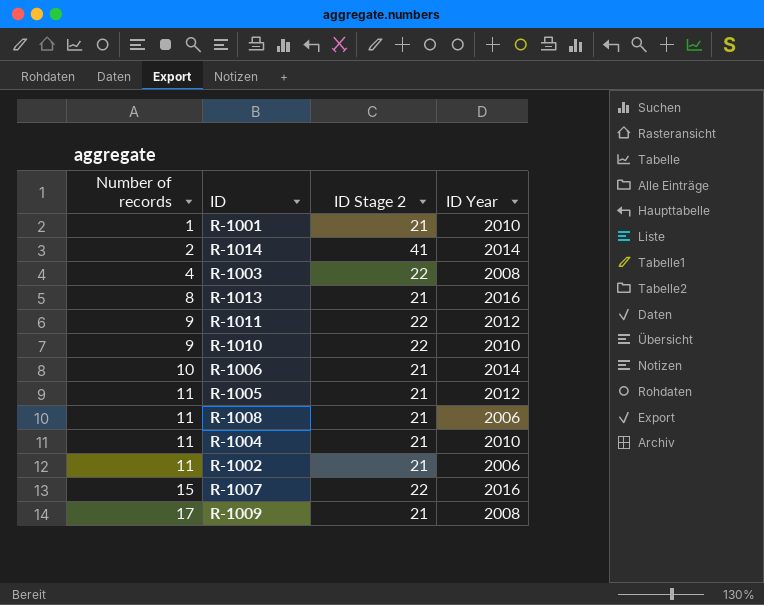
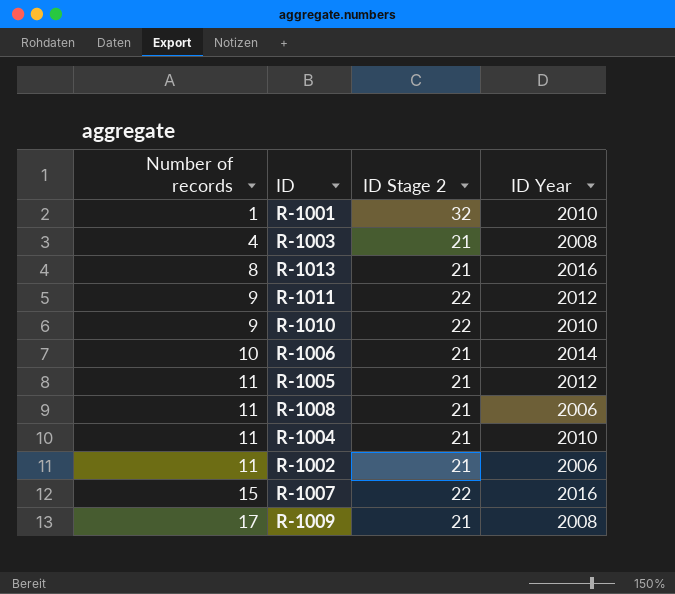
row R-1014: 2 | 41 | 2014 -> none
R-1001 | ID Stage 2: 21 -> 32
R-1003 | ID Stage 2: 22 -> 21

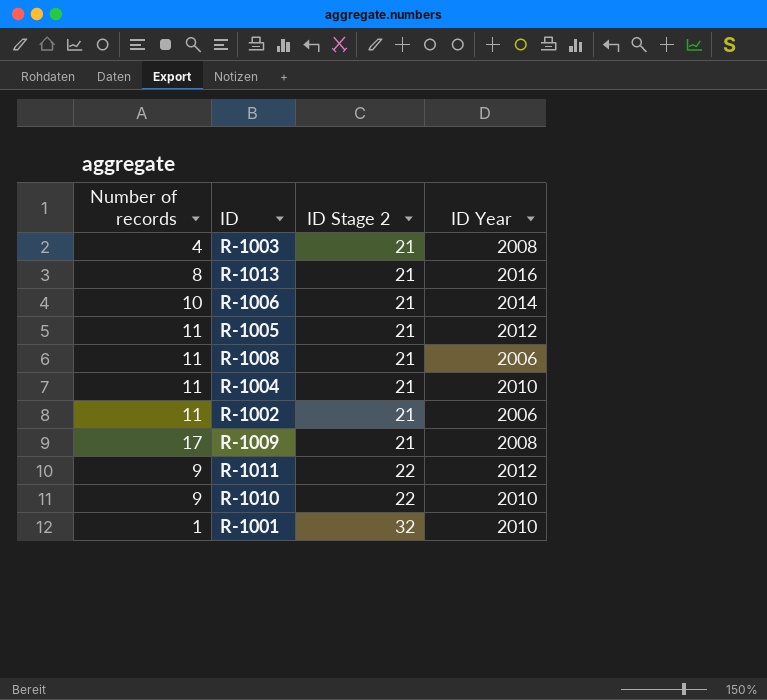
row order: Number of records ascending -> ID Stage 2 ascending
row R-1007: 15 | 22 | 2016 -> none

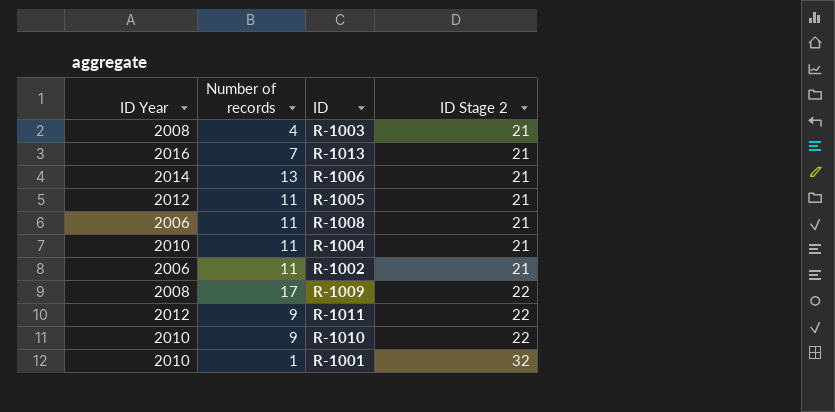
column ID Year | position: 4 -> 1
R-1013 | Number of records: 8 -> 7
R-1006 | Number of records: 10 -> 13
R-1009 | ID Stage 2: 21 -> 22

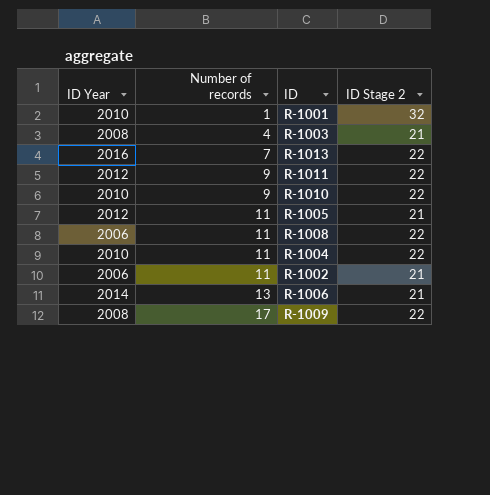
row order: ID Stage 2 ascending -> Number of records ascending
R-1013 | ID Stage 2: 21 -> 22
R-1008 | ID Stage 2: 21 -> 22
R-1004 | ID Stage 2: 21 -> 22

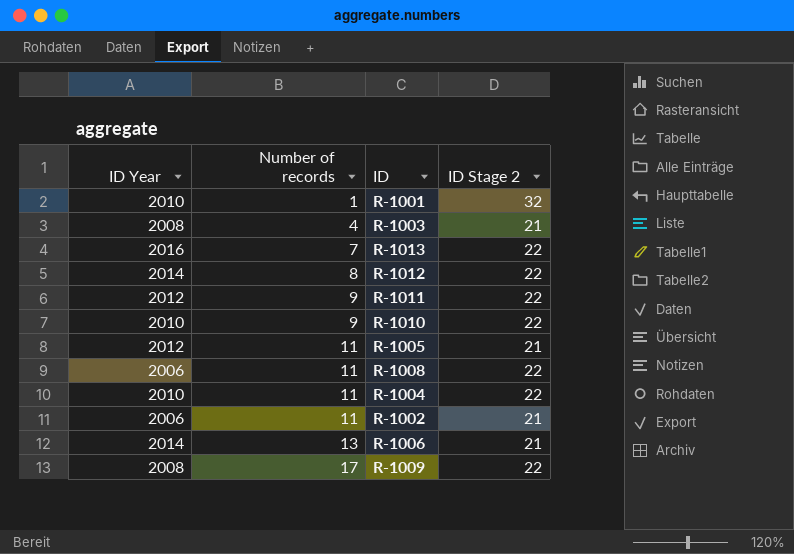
row R-1012: none -> 2014 | 8 | 22

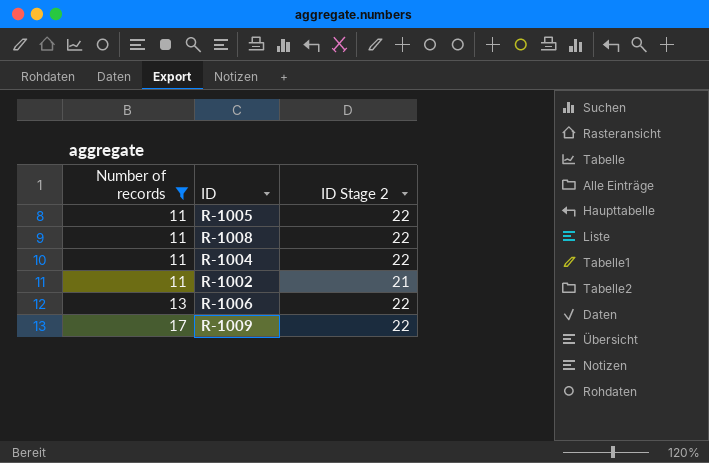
filter: none -> Number of records >= 11
column ID Year | position: 1 -> none
R-1005 | ID Stage 2: 21 -> 22
R-1006 | ID Stage 2: 21 -> 22

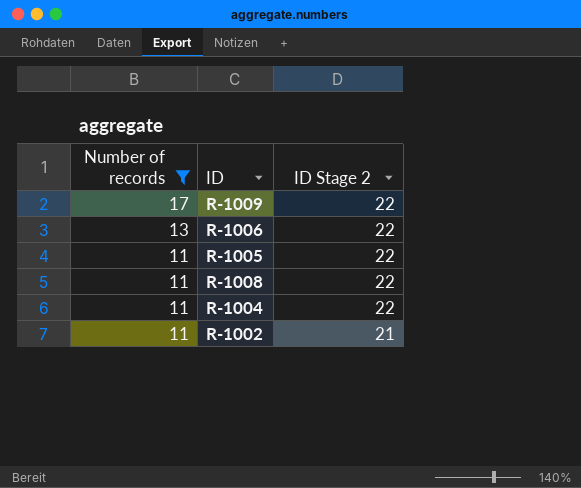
row order: Number of records ascending -> Number of records descending

